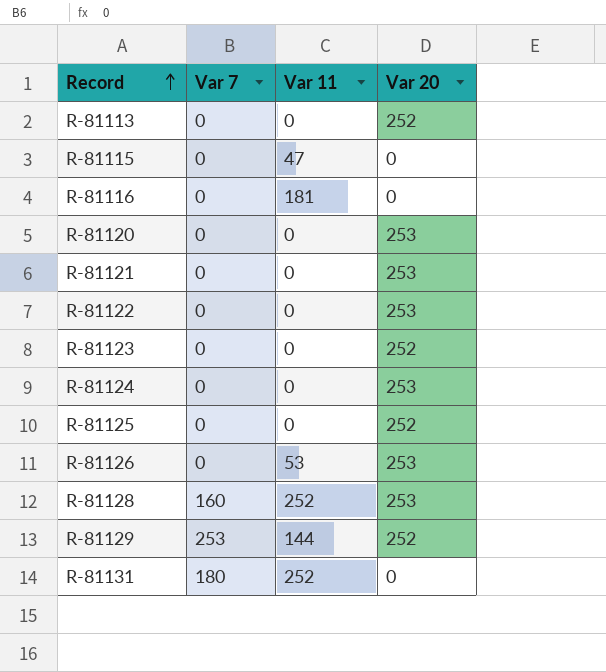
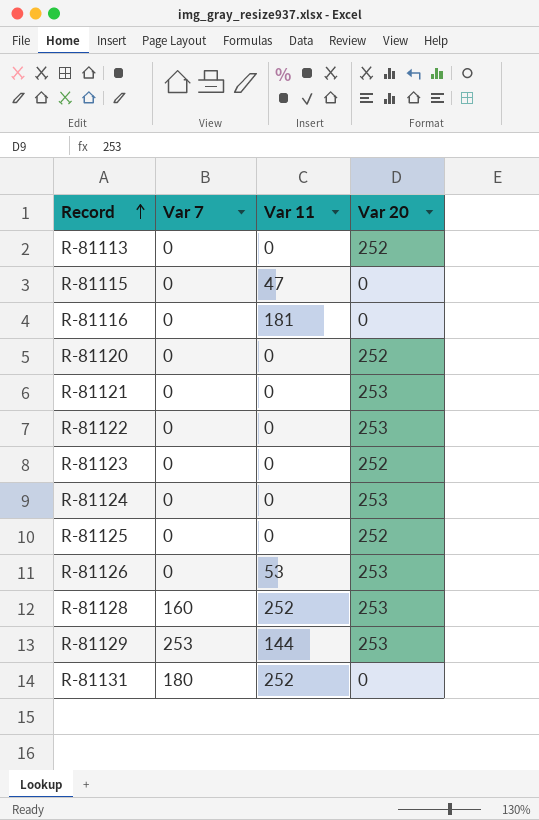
R-81120 | Var 20: 253 -> 252
R-81129 | Var 20: 252 -> 253

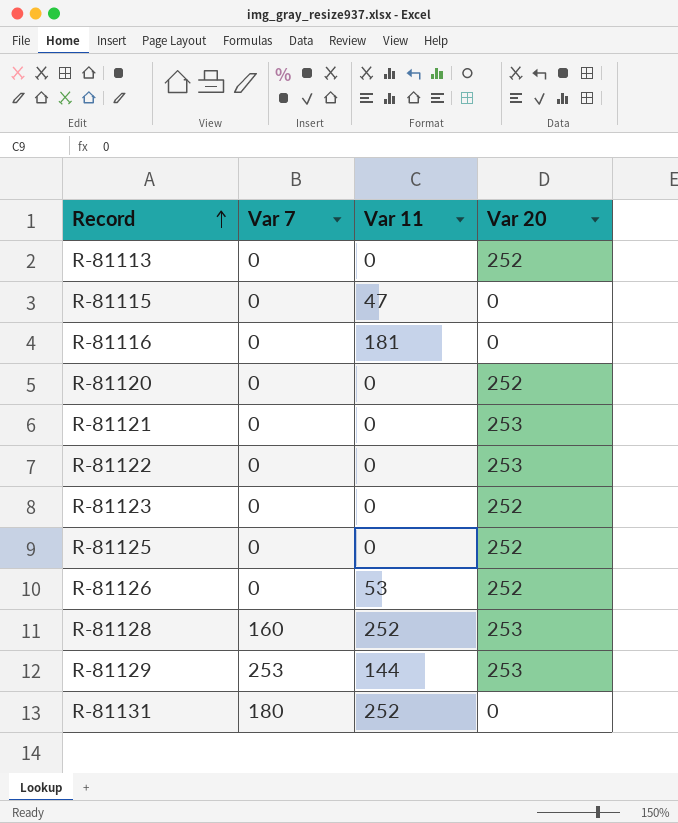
row R-81124: 0 | 0 | 253 -> none
R-81126 | Var 20: 253 -> 252

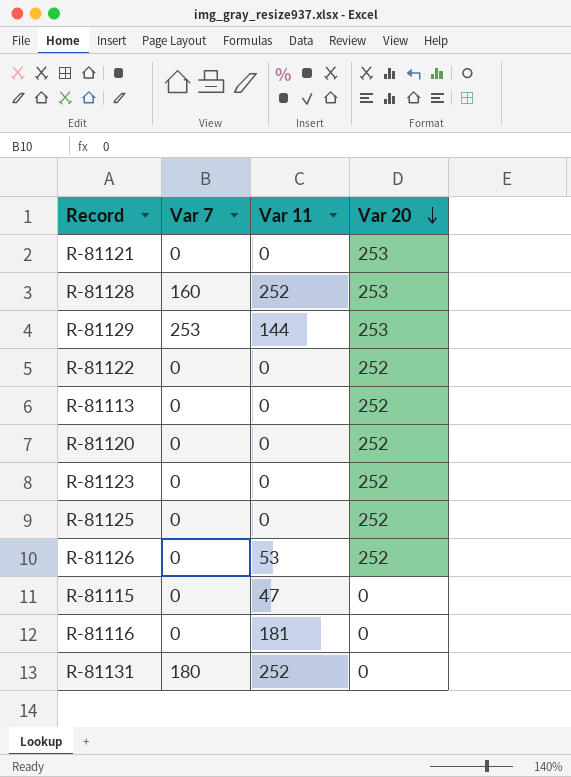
row order: Record ascending -> Var 20 descending
R-81122 | Var 20: 253 -> 252

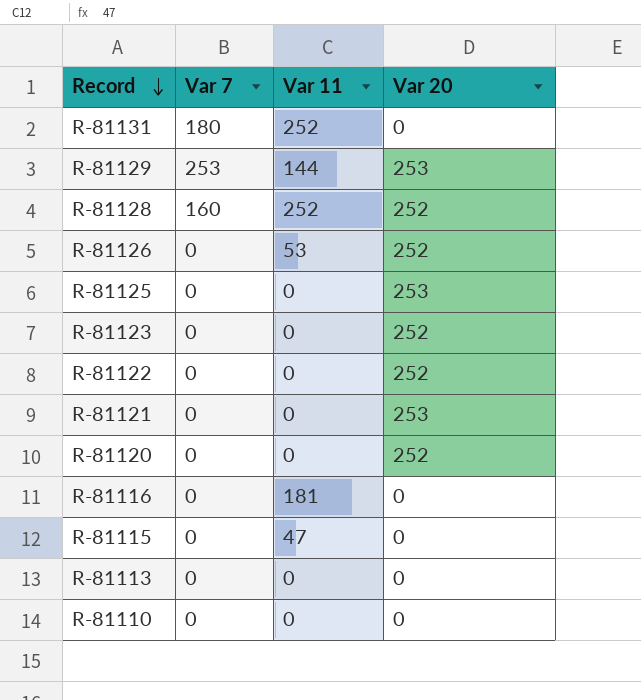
row order: Var 20 descending -> Record descending
R-81128 | Var 20: 253 -> 252
R-81125 | Var 20: 252 -> 253
R-81113 | Var 20: 252 -> 0
row R-81110: none -> 0 | 0 | 0

